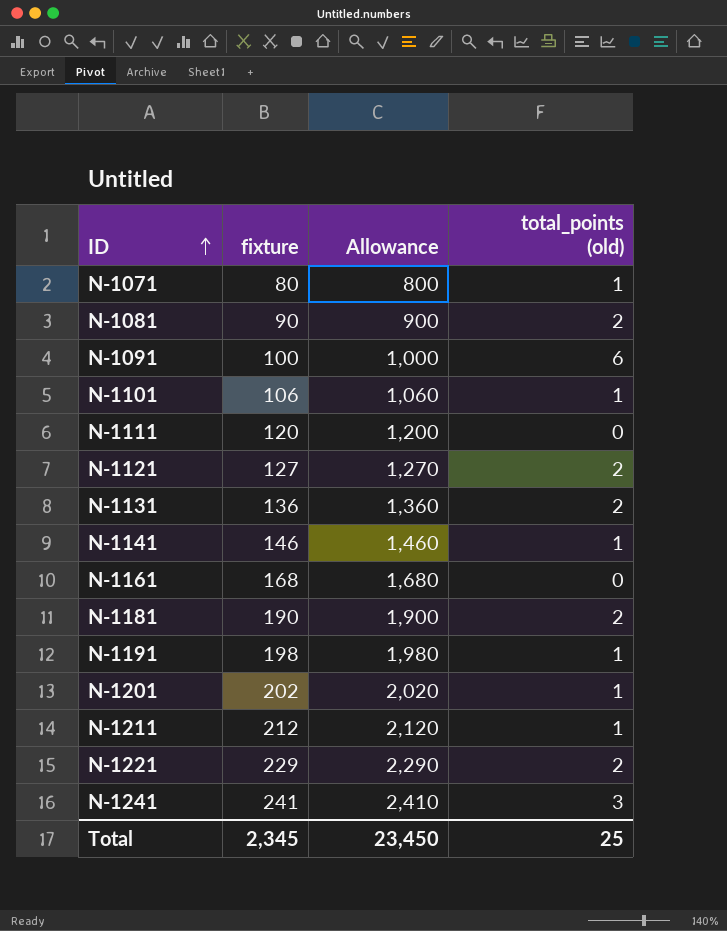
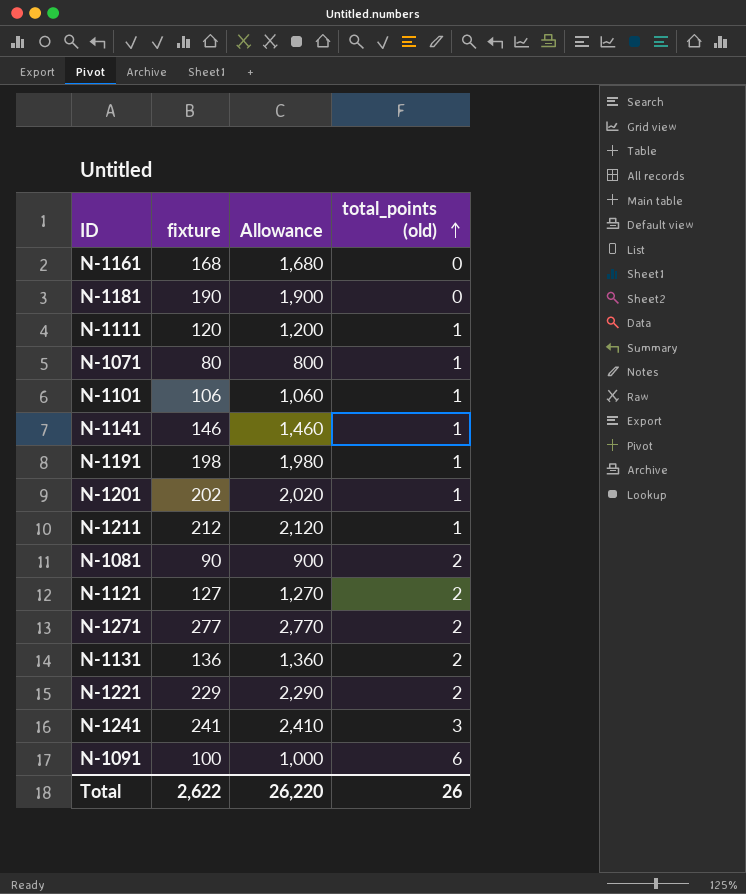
row order: ID ascending -> total_points (old) ascending
N-1181 | total_points (old): 2 -> 0
N-1111 | total_points (old): 0 -> 1
row N-1271: none -> 277 | 2,770 | 2
Total | fixture: 2,345 -> 2,622
Total | Allowance: 23,450 -> 26,220
Total | total_points (old): 25 -> 26

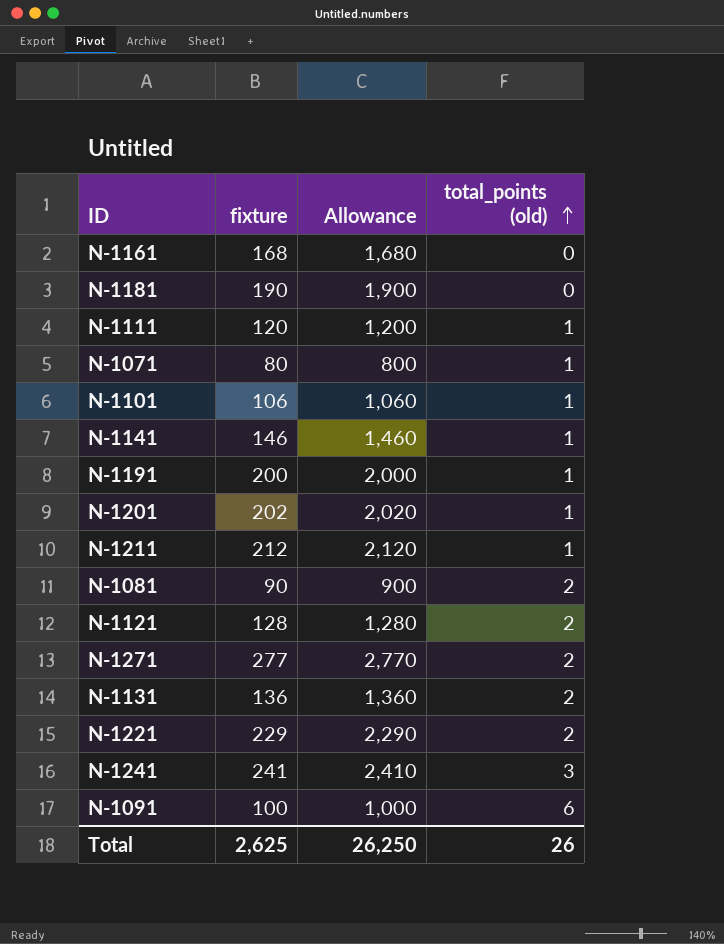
N-1191 | fixture: 198 -> 200
N-1191 | Allowance: 1,980 -> 2,000
N-1121 | fixture: 127 -> 128
N-1121 | Allowance: 1,270 -> 1,280
Total | fixture: 2,622 -> 2,625
Total | Allowance: 26,220 -> 26,250

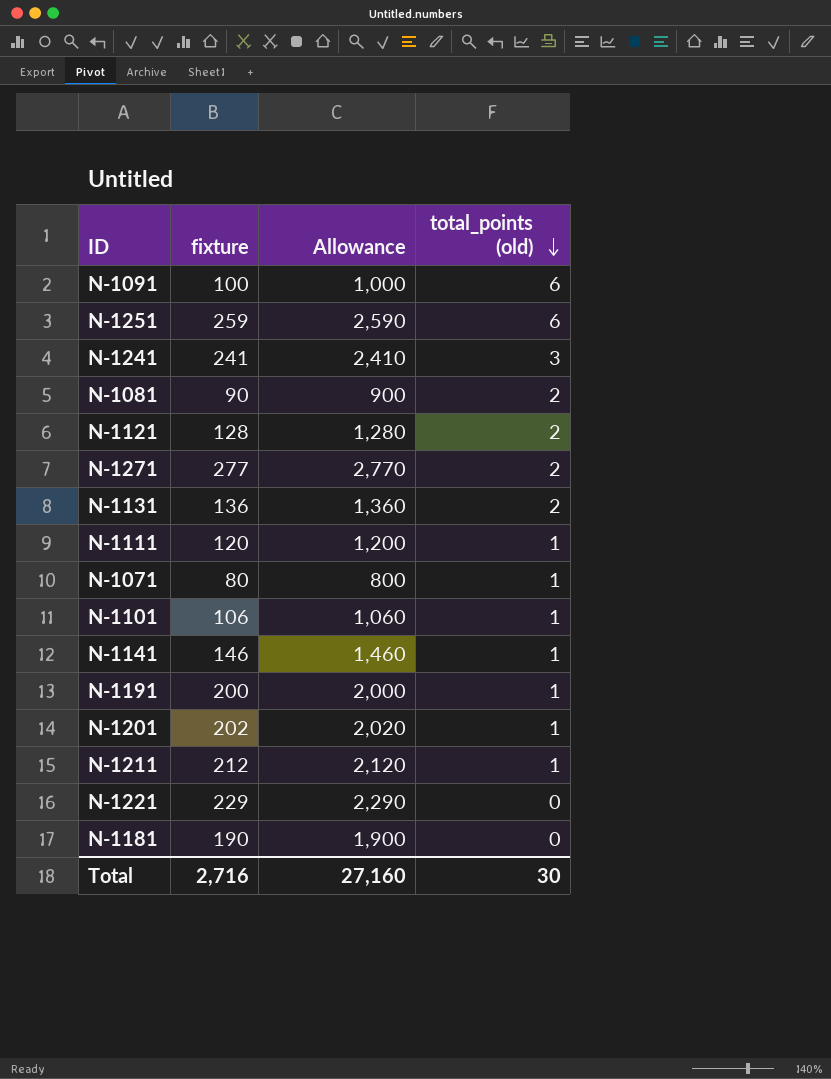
row order: total_points (old) ascending -> total_points (old) descending
row N-1161: 168 | 1,680 | 0 -> none
row N-1251: none -> 259 | 2,590 | 6
N-1221 | total_points (old): 2 -> 0
Total | fixture: 2,625 -> 2,716
Total | Allowance: 26,250 -> 27,160
Total | total_points (old): 26 -> 30

